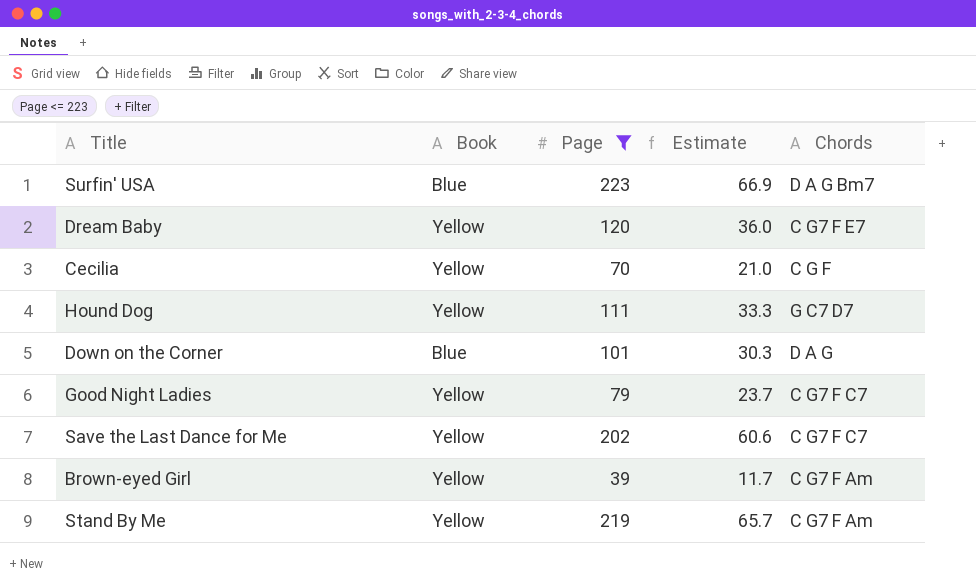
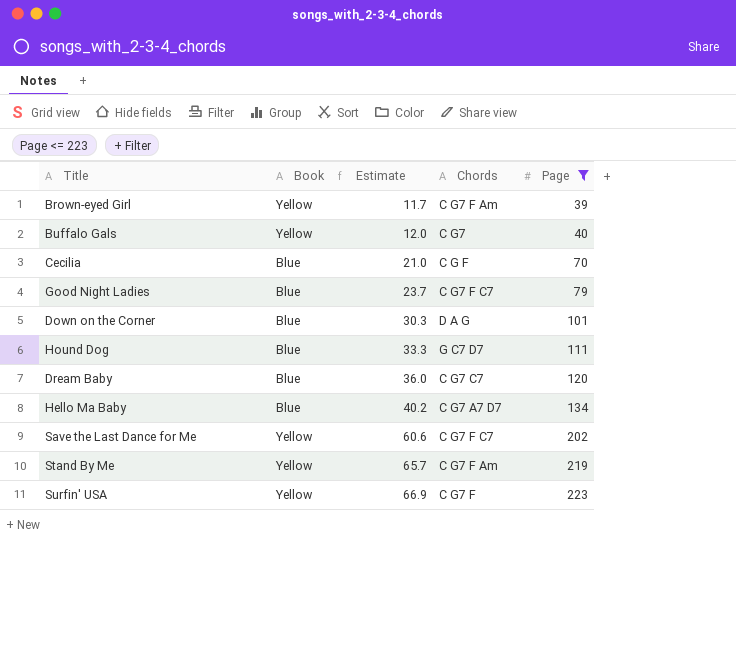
row order: none -> Estimate ascending
column Page | position: 3 -> 5
row Buffalo Gals: none -> Yellow | 12.0 | C G7 | 40
Cecilia | Book: Yellow -> Blue
Good Night Ladies | Book: Yellow -> Blue
Hound Dog | Book: Yellow -> Blue
Dream Baby | Book: Yellow -> Blue
Dream Baby | Chords: C G7 F E7 -> C G7 C7
row Hello Ma Baby: none -> Blue | 40.2 | C G7 A7 D7 | 134
Surfin' USA | Book: Blue -> Yellow
Surfin' USA | Chords: D A G Bm7 -> C G7 F

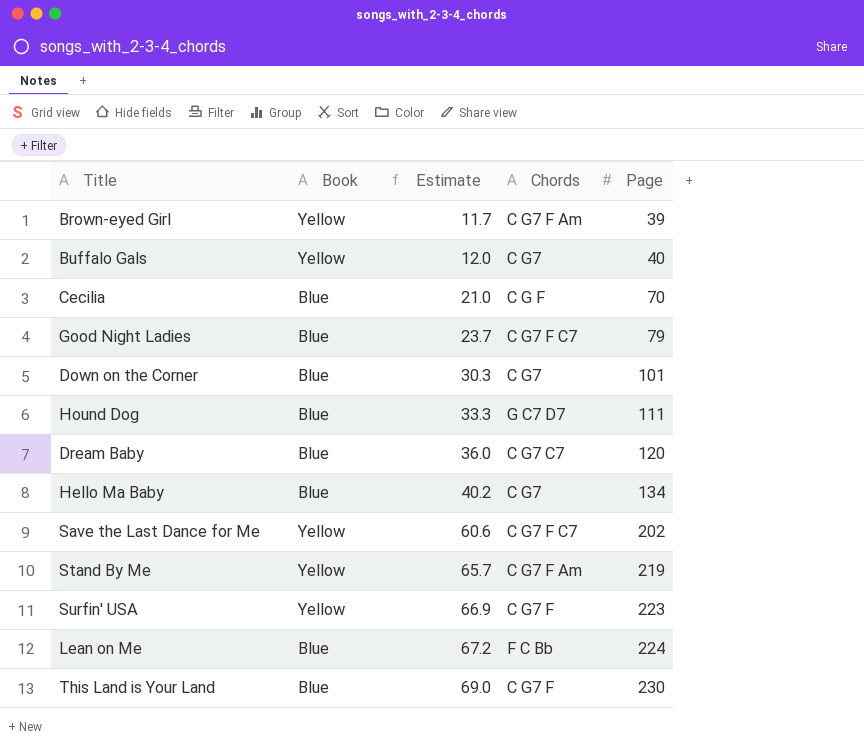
filter: Page <= 223 -> none
Down on the Corner | Chords: D A G -> C G7
Hello Ma Baby | Chords: C G7 A7 D7 -> C G7

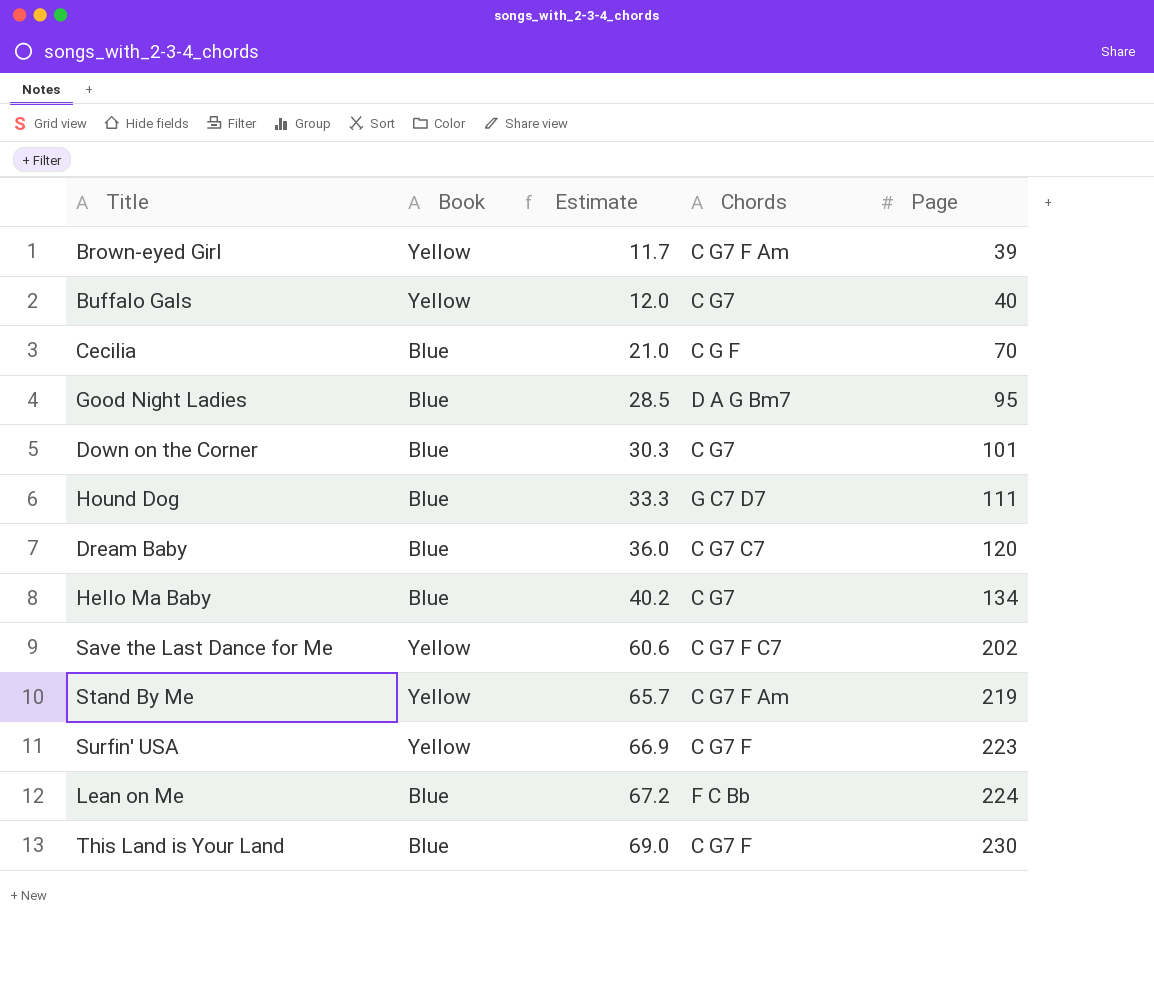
Good Night Ladies | Estimate: 23.7 -> 28.5
Good Night Ladies | Chords: C G7 F C7 -> D A G Bm7
Good Night Ladies | Page: 79 -> 95

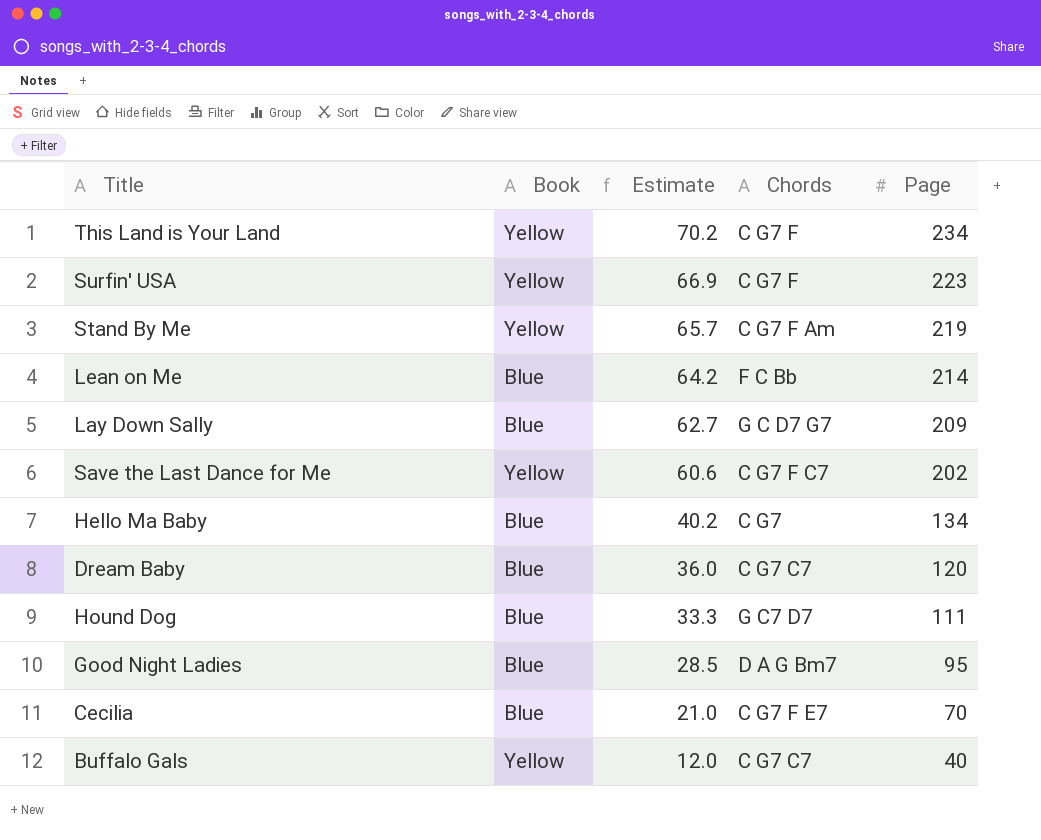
row order: Estimate ascending -> Estimate descending
row Brown-eyed Girl: Yellow | 11.7 | C G7 F Am | 39 -> none
row Down on the Corner: Blue | 30.3 | C G7 | 101 -> none
This Land is Your Land | Book: Blue -> Yellow
This Land is Your Land | Estimate: 69.0 -> 70.2
This Land is Your Land | Page: 230 -> 234
Lean on Me | Estimate: 67.2 -> 64.2
Lean on Me | Page: 224 -> 214
row Lay Down Sally: none -> Blue | 62.7 | G C D7 G7 | 209
Cecilia | Chords: C G F -> C G7 F E7
Buffalo Gals | Chords: C G7 -> C G7 C7

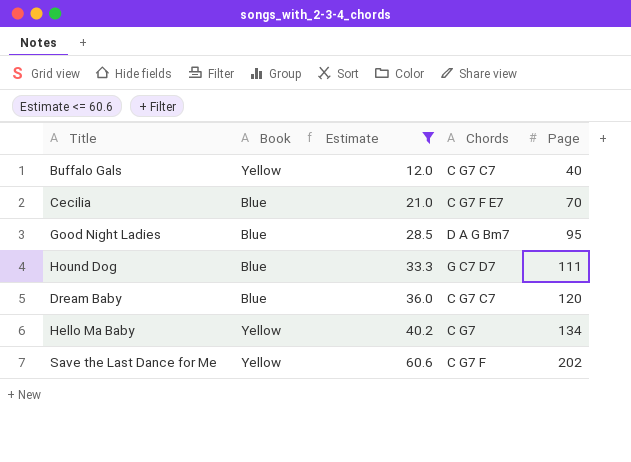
filter: none -> Estimate <= 60.6
row order: Estimate descending -> Estimate ascending
Hello Ma Baby | Book: Blue -> Yellow
Save the Last Dance for Me | Chords: C G7 F C7 -> C G7 F

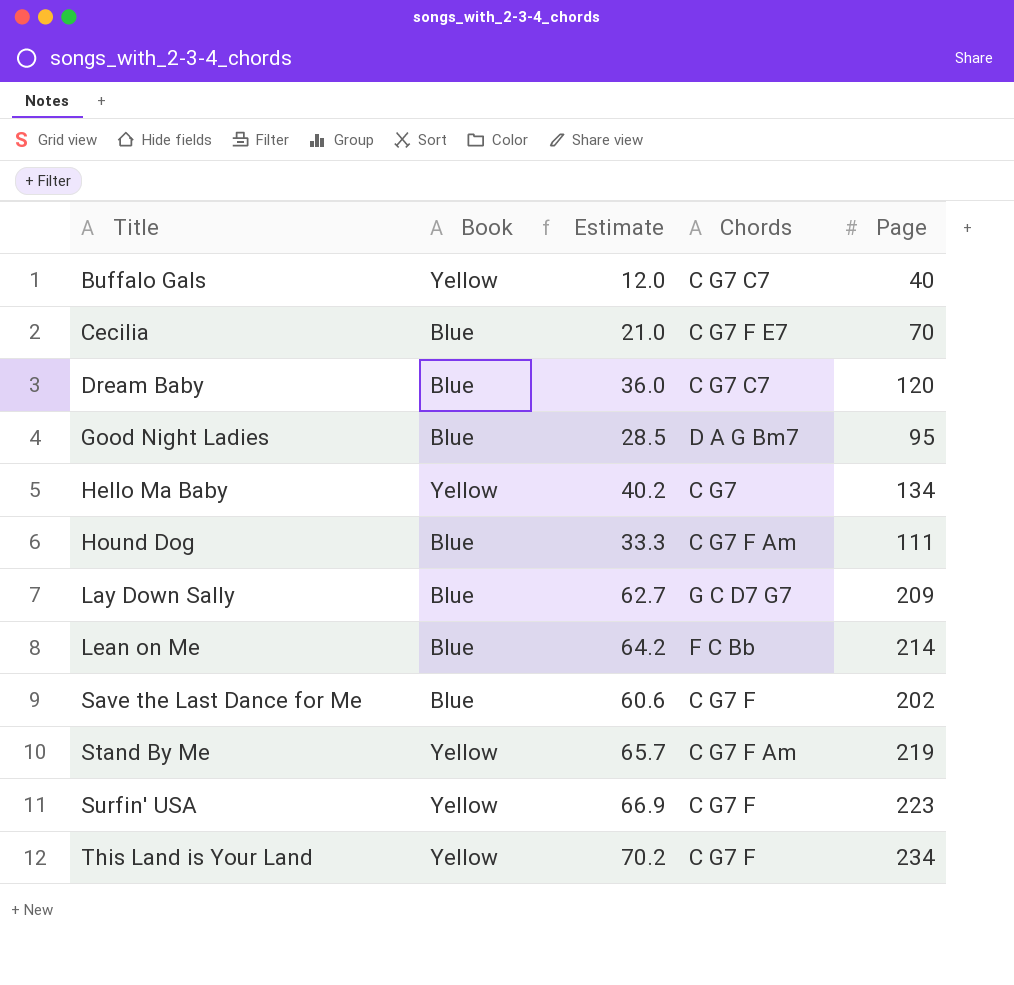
filter: Estimate <= 60.6 -> none
row order: Estimate ascending -> Title ascending
Hound Dog | Chords: G C7 D7 -> C G7 F Am
Save the Last Dance for Me | Book: Yellow -> Blue

